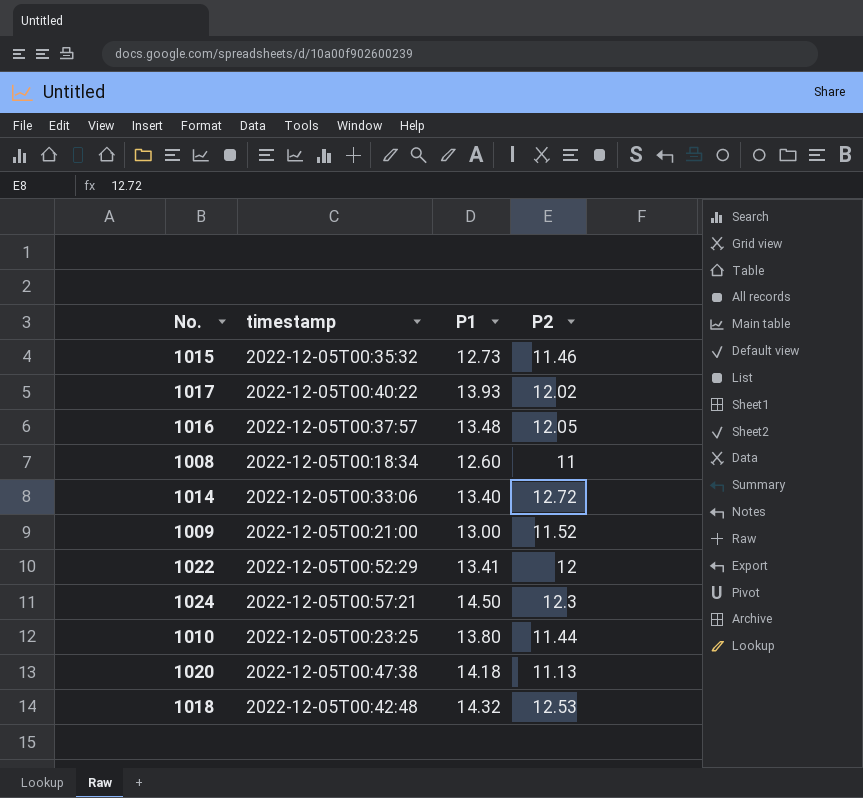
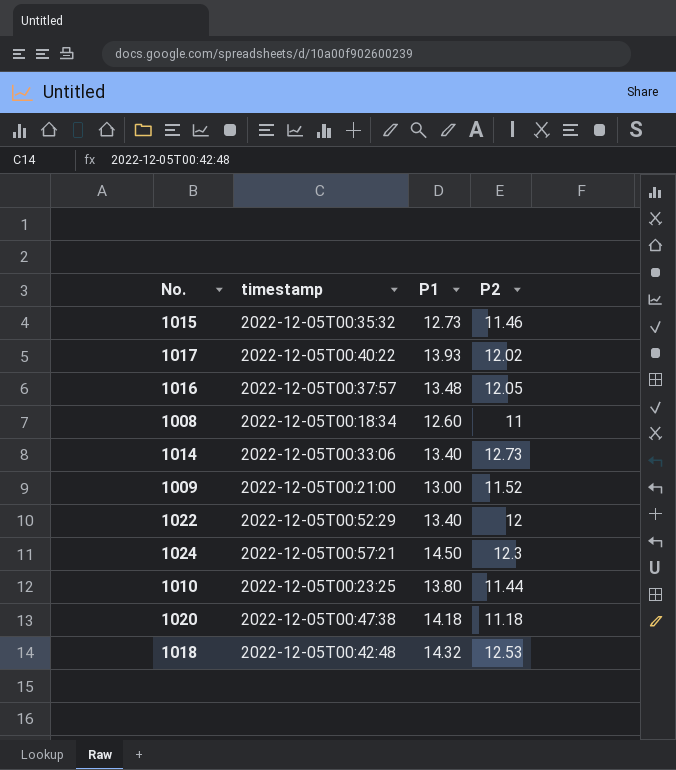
1014 | P2: 12.72 -> 12.73
1022 | P1: 13.41 -> 13.40
1020 | P2: 11.13 -> 11.18

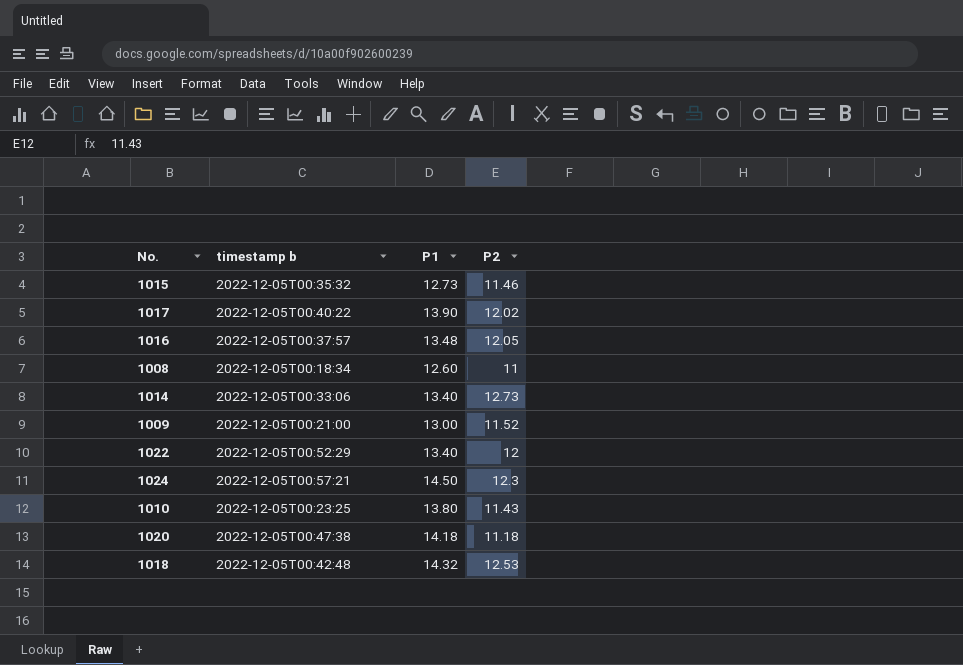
column name: timestamp -> timestamp b
1017 | P1: 13.93 -> 13.90
1010 | P2: 11.44 -> 11.43

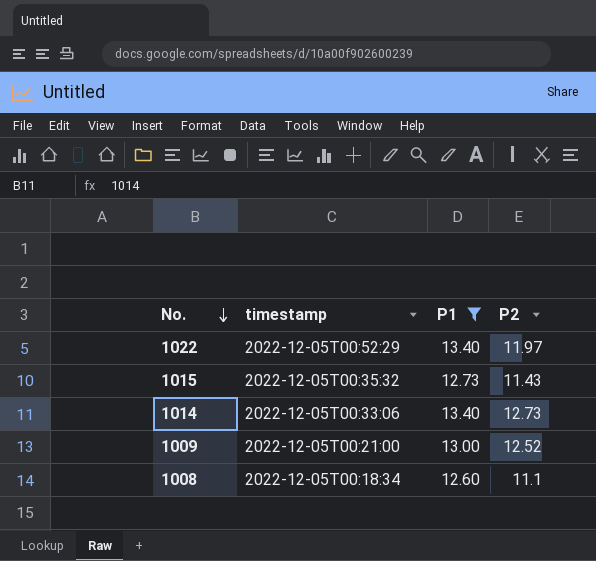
filter: none -> P1 <= 13.40
row order: none -> No. descending
column name: timestamp b -> timestamp
1022 | P2: 12 -> 11.97
1015 | P2: 11.46 -> 11.43
1009 | P2: 11.52 -> 12.52
1008 | P2: 11 -> 11.1

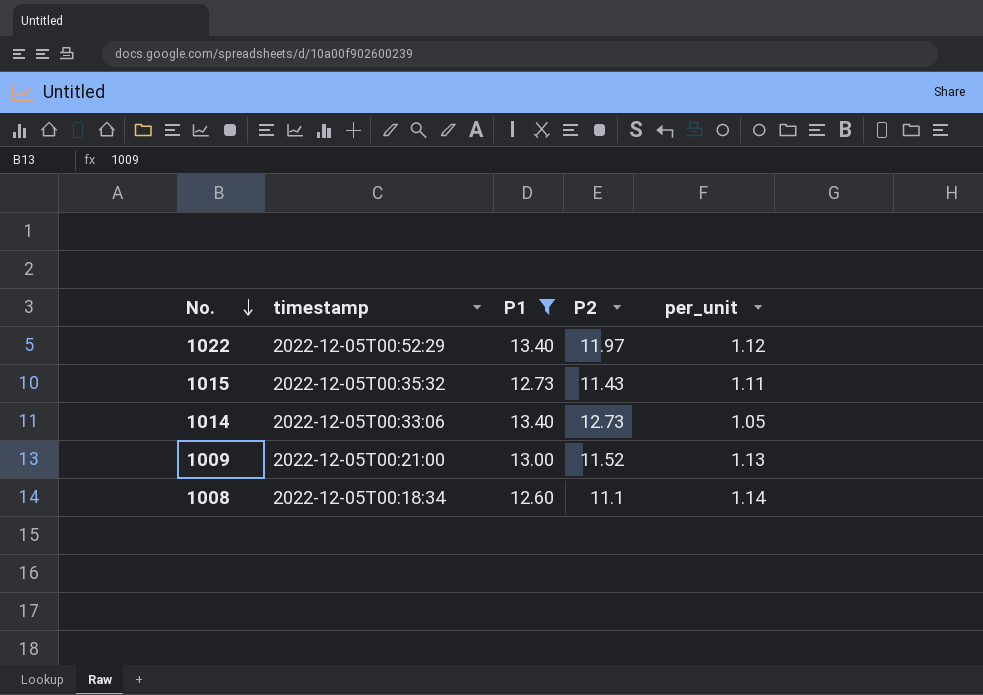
column per_unit | formula: none -> [P1] / [P2]
1009 | P2: 12.52 -> 11.52

